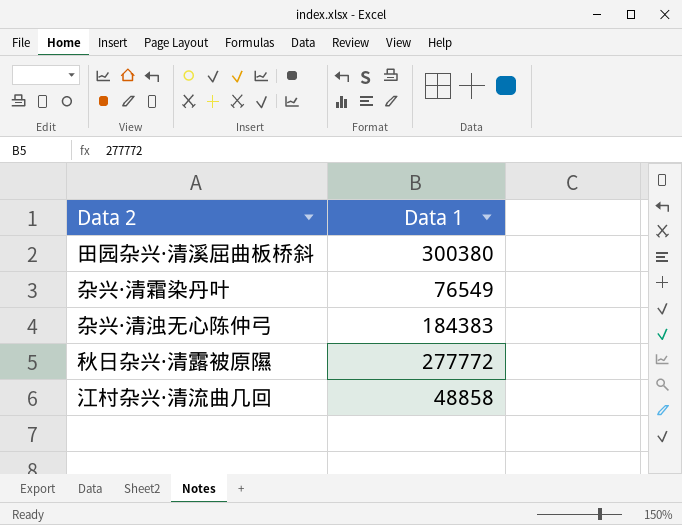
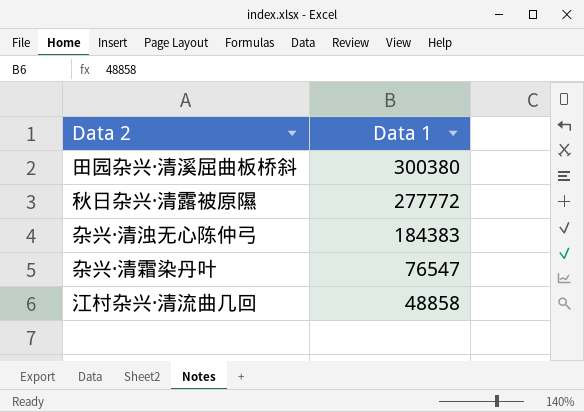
row order: none -> Data 1 descending
杂兴·清霜染丹叶 | Data 1: 76549 -> 76547

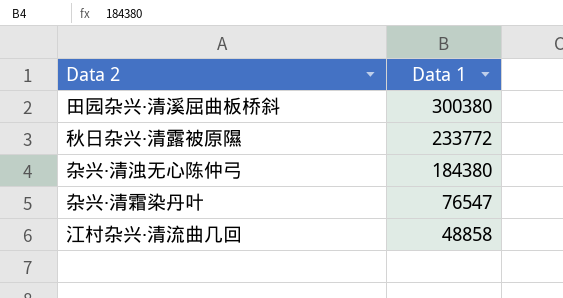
秋日杂兴·清露被原隰 | Data 1: 277772 -> 233772
杂兴·清浊无心陈仲弓 | Data 1: 184383 -> 184380

